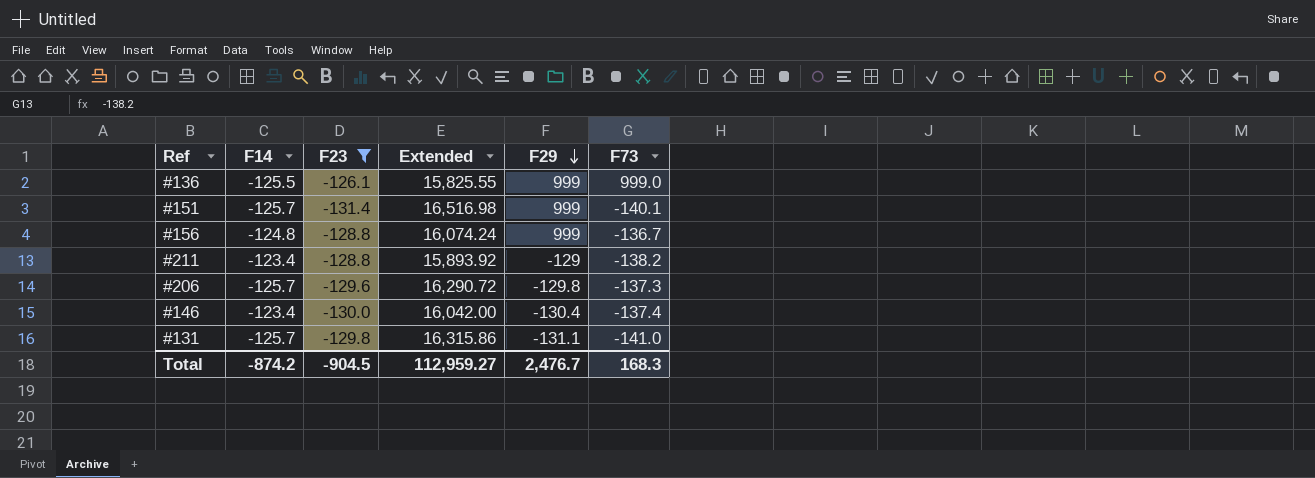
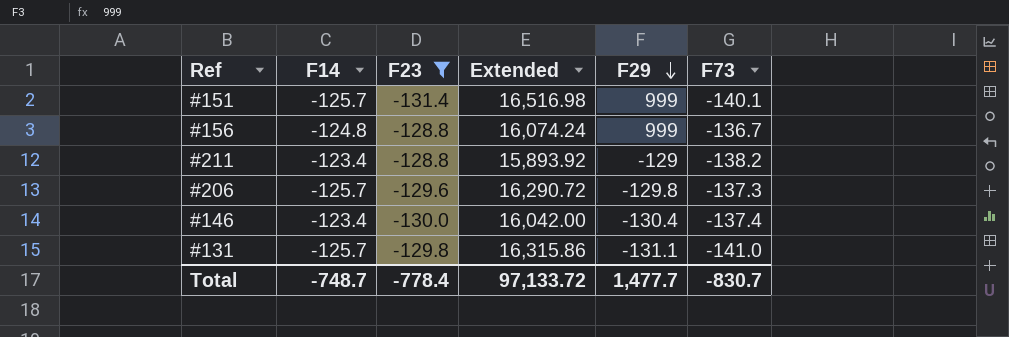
row #136: -125.5 | -126.1 | 15,825.55 | 999 | 999.0 -> none
Total | F14: -874.2 -> -748.7
Total | F23: -904.5 -> -778.4
Total | Extended: 112,959.27 -> 97,133.72
Total | F29: 2,476.7 -> 1,477.7
Total | F73: 168.3 -> -830.7

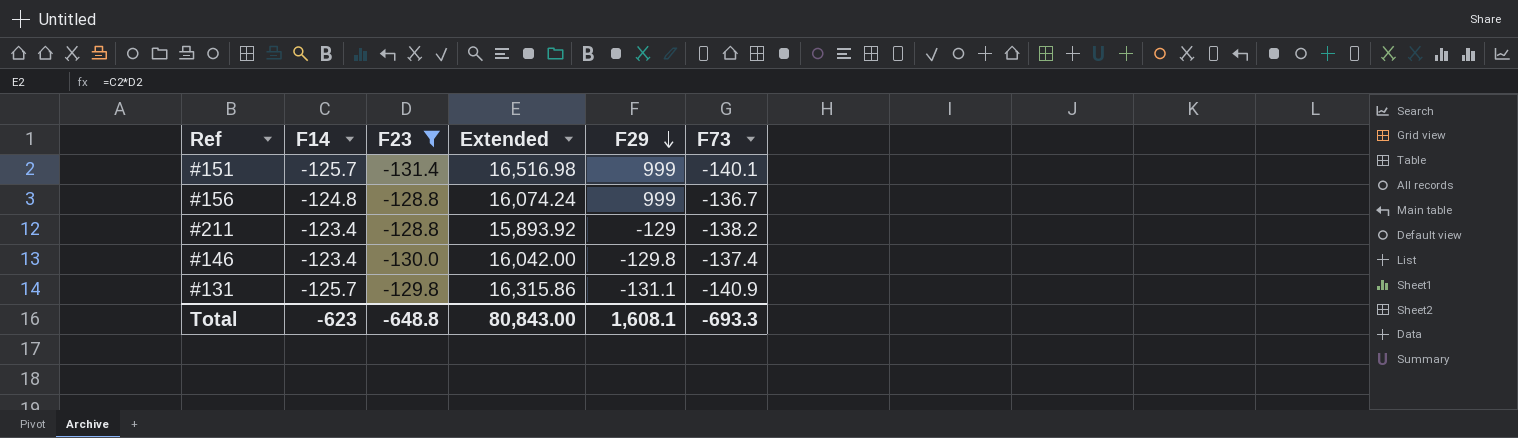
row #206: -125.7 | -129.6 | 16,290.72 | -129.8 | -137.3 -> none
#146 | F29: -130.4 -> -129.8
#131 | F73: -141.0 -> -140.9
Total | F14: -748.7 -> -623
Total | F23: -778.4 -> -648.8
Total | Extended: 97,133.72 -> 80,843.00
Total | F29: 1,477.7 -> 1,608.1
Total | F73: -830.7 -> -693.3

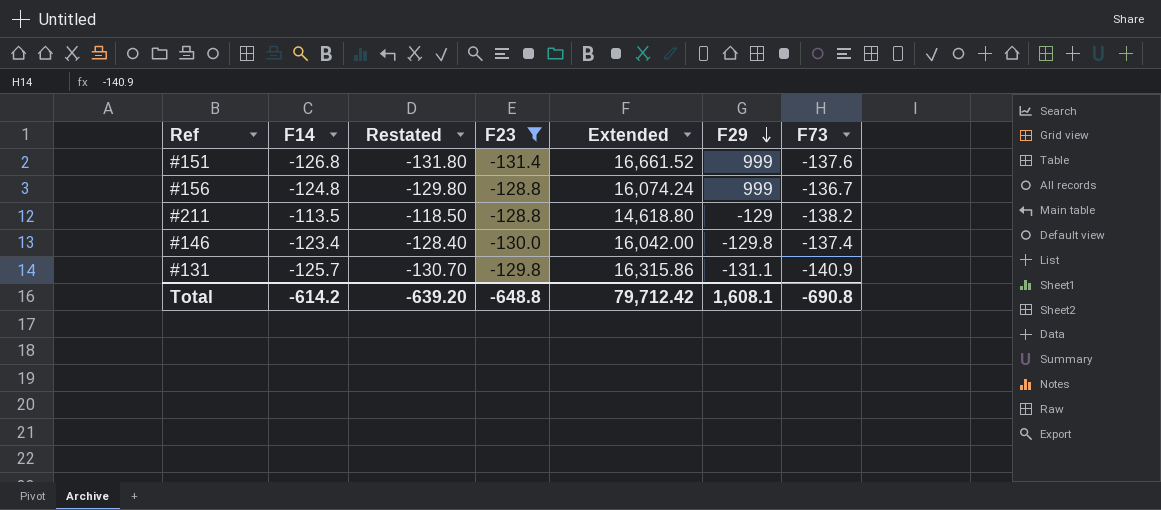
column Restated | formula: none -> [F14] - 5
#151 | F14: -125.7 -> -126.8
#151 | Extended: 16,516.98 -> 16,661.52
#151 | F73: -140.1 -> -137.6
#211 | F14: -123.4 -> -113.5
#211 | Extended: 15,893.92 -> 14,618.80
Total | F14: -623 -> -614.2
Total | Extended: 80,843.00 -> 79,712.42
Total | F73: -693.3 -> -690.8

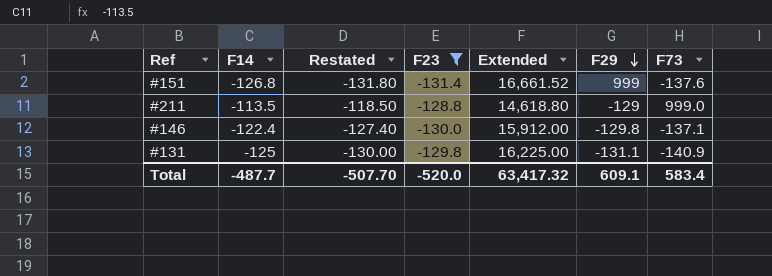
row #156: -124.8 | -129.80 | -128.8 | 16,074.24 | 999 | -136.7 -> none
#211 | F73: -138.2 -> 999.0
#146 | F14: -123.4 -> -122.4
#146 | Restated: -128.40 -> -127.40
#146 | Extended: 16,042.00 -> 15,912.00
#146 | F73: -137.4 -> -137.1
#131 | F14: -125.7 -> -125
#131 | Restated: -130.70 -> -130.00
#131 | Extended: 16,315.86 -> 16,225.00
Total | F14: -614.2 -> -487.7
Total | Restated: -639.20 -> -507.70
Total | F23: -648.8 -> -520.0
Total | Extended: 79,712.42 -> 63,417.32
Total | F29: 1,608.1 -> 609.1
Total | F73: -690.8 -> 583.4

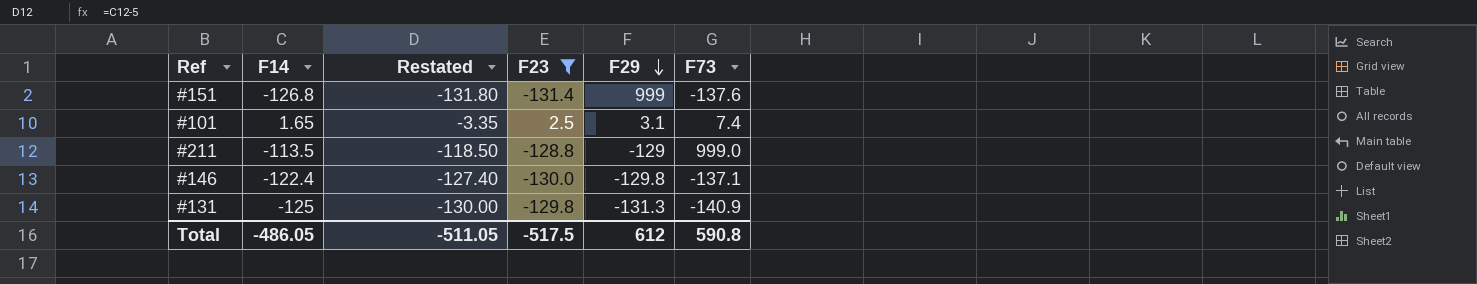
column Extended | formula: [F14] * [F23] -> none
row #101: none -> 1.65 | -3.35 | 2.5 | 3.1 | 7.4
#131 | F29: -131.1 -> -131.3
Total | F14: -487.7 -> -486.05
Total | Restated: -507.70 -> -511.05
Total | F23: -520.0 -> -517.5
Total | F29: 609.1 -> 612
Total | F73: 583.4 -> 590.8

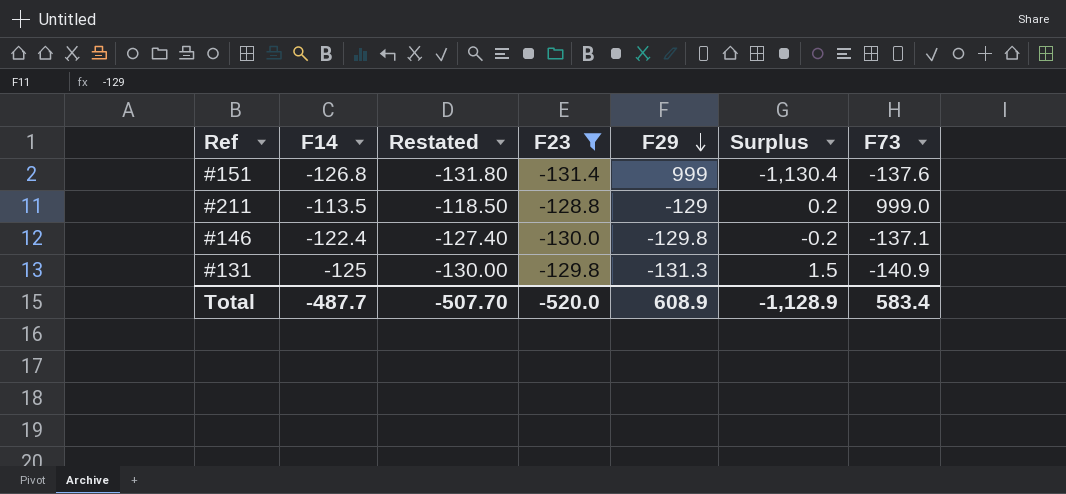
column Surplus | formula: none -> [F23] - [F29]
row #101: 1.65 | -3.35 | 2.5 | 3.1 | 7.4 -> none
Total | F14: -486.05 -> -487.7
Total | Restated: -511.05 -> -507.70
Total | F23: -517.5 -> -520.0
Total | F29: 612 -> 608.9
Total | F73: 590.8 -> 583.4

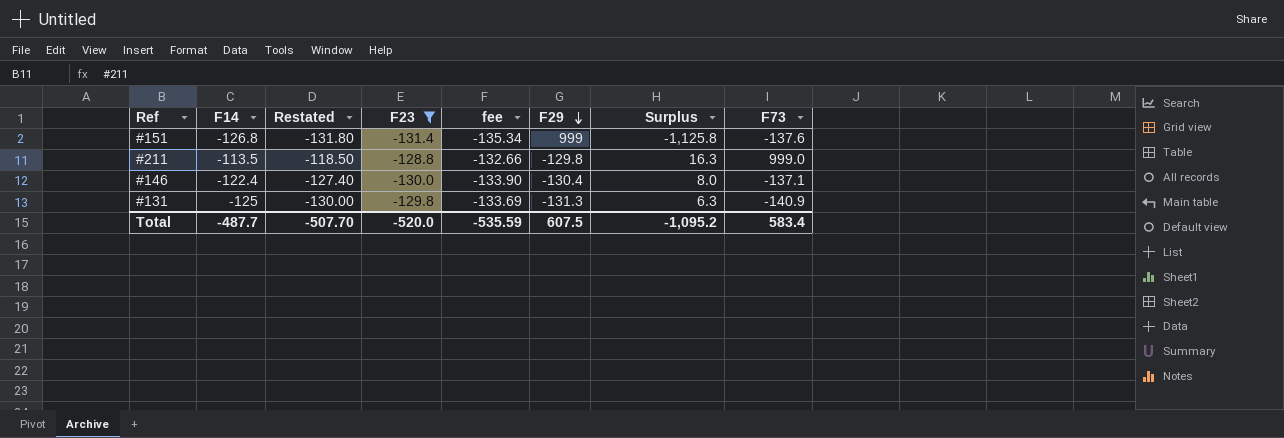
column fee | formula: none -> [F23] * 1.03
column Surplus | formula: [F23] - [F29] -> [F14] - [F29]
#211 | F29: -129 -> -129.8
#146 | F29: -129.8 -> -130.4
Total | F29: 608.9 -> 607.5
Total | Surplus: -1,128.9 -> -1,095.2

